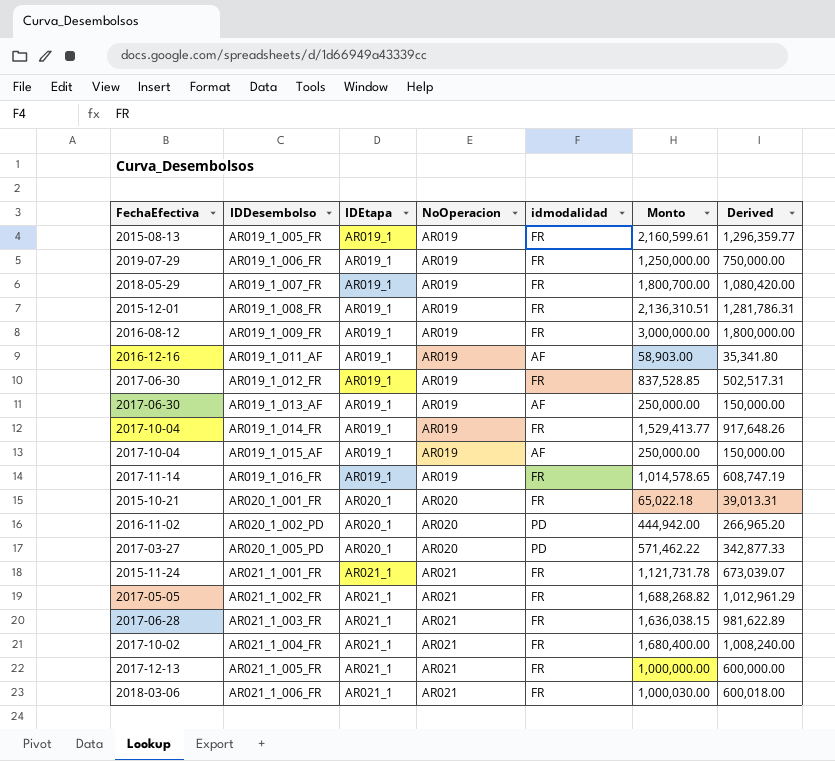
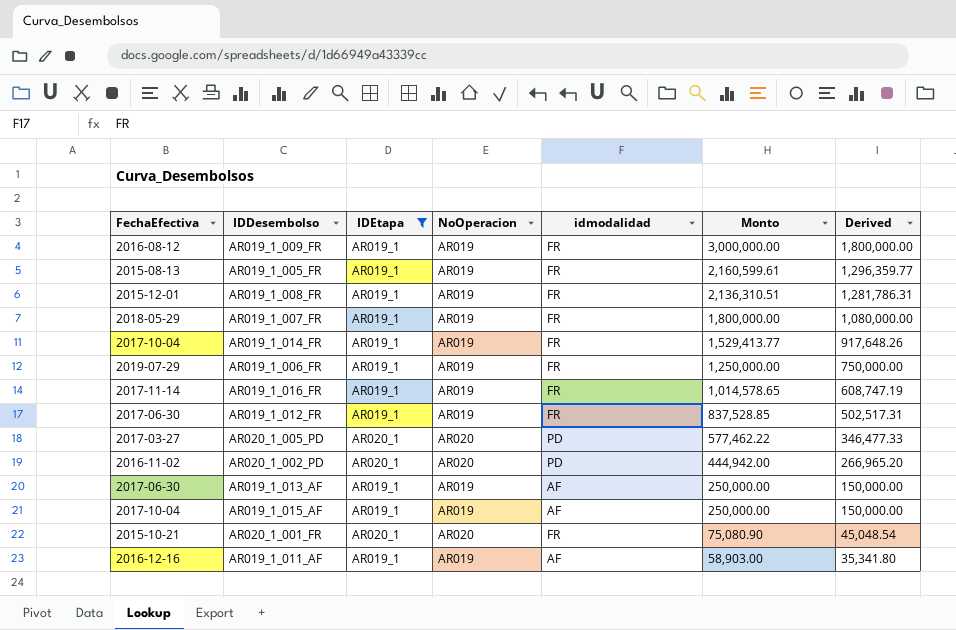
filter: none -> IDEtapa != AR021_1
row order: IDDesembolso ascending -> Monto descending
AR019_1_007_FR | Monto: 1,800,700.00 -> 1,800,000.00
AR019_1_007_FR | Derived: 1,080,420.00 -> 1,080,000.00
AR020_1_005_PD | Monto: 571,462.22 -> 577,462.22
AR020_1_005_PD | Derived: 342,877.33 -> 346,477.33
AR020_1_001_FR | Monto: 65,022.18 -> 75,080.90
AR020_1_001_FR | Derived: 39,013.31 -> 45,048.54

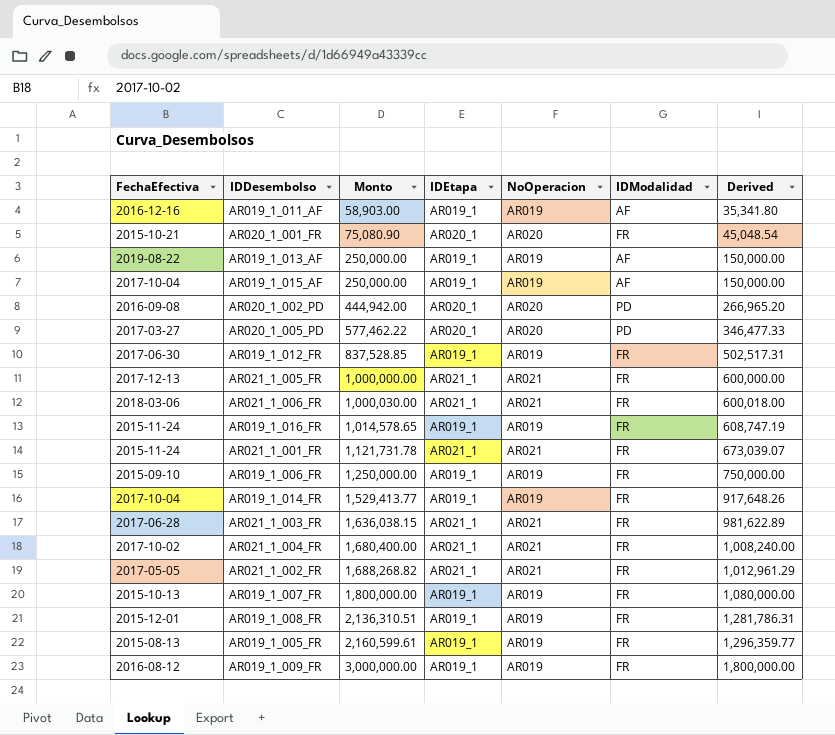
filter: IDEtapa != AR021_1 -> none
row order: Monto descending -> Monto ascending
column Monto | position: 6 -> 3
column name: idmodalidad -> IDModalidad
AR019_1_013_AF | FechaEfectiva: 2017-06-30 -> 2019-08-22
AR020_1_002_PD | FechaEfectiva: 2016-11-02 -> 2016-09-08
AR019_1_016_FR | FechaEfectiva: 2017-11-14 -> 2015-11-24
AR019_1_006_FR | FechaEfectiva: 2019-07-29 -> 2015-09-10
AR019_1_007_FR | FechaEfectiva: 2018-05-29 -> 2015-10-13

